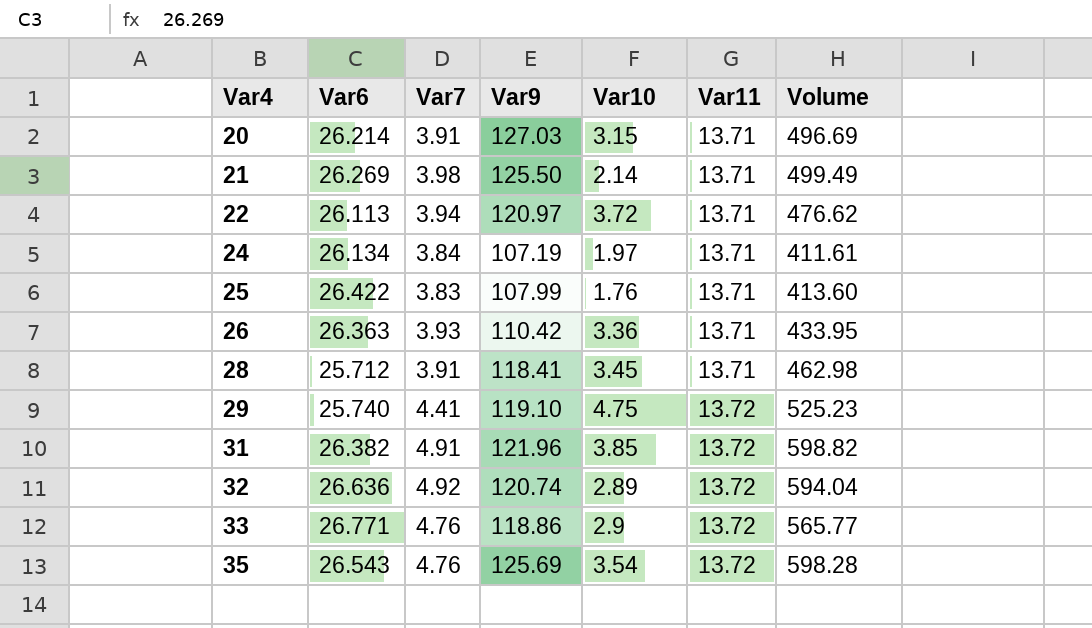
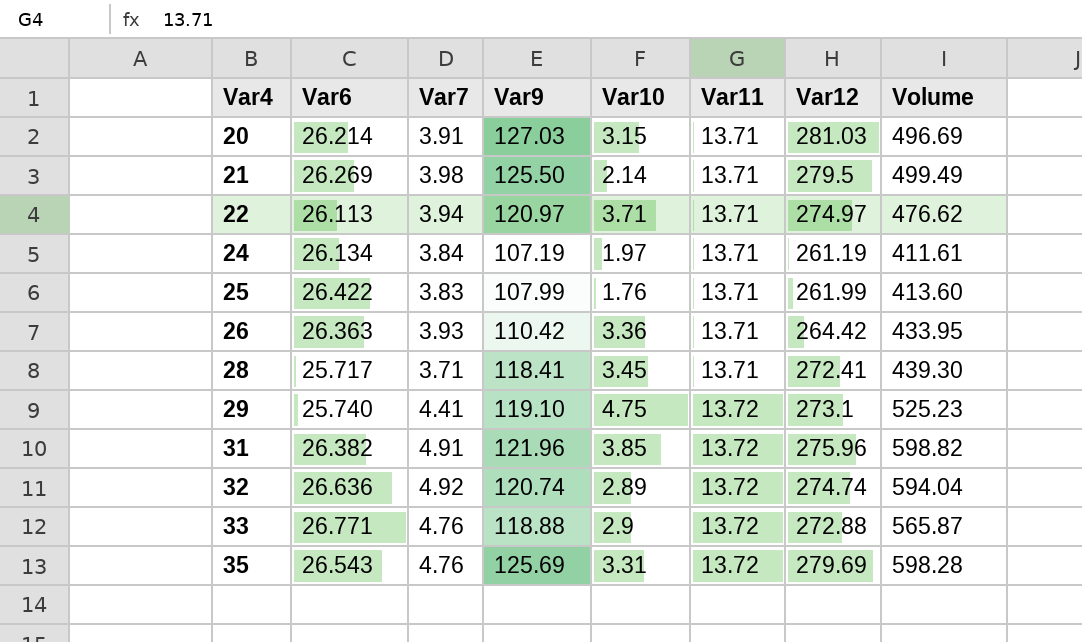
column Var12 | position: none -> 7
22 | Var10: 3.72 -> 3.71
28 | Var6: 25.712 -> 25.717
28 | Var7: 3.91 -> 3.71
28 | Volume: 462.98 -> 439.30
33 | Var9: 118.86 -> 118.88
33 | Volume: 565.77 -> 565.87
35 | Var10: 3.54 -> 3.31

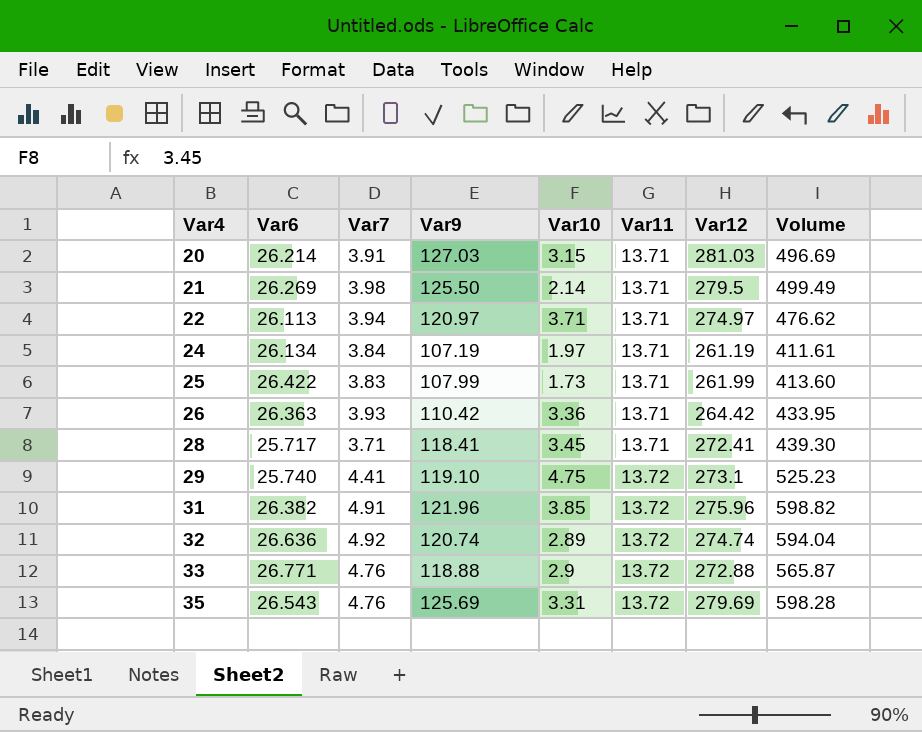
25 | Var10: 1.76 -> 1.73

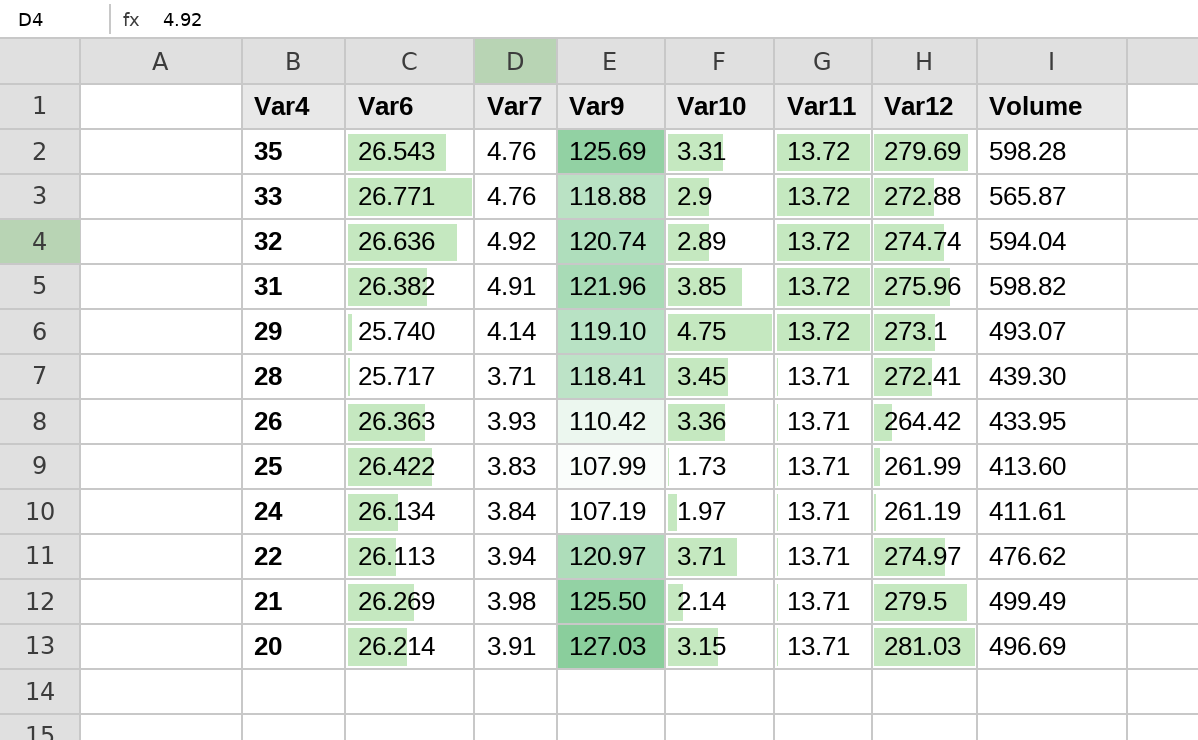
row order: Var4 ascending -> Var4 descending
29 | Var7: 4.41 -> 4.14
29 | Volume: 525.23 -> 493.07

